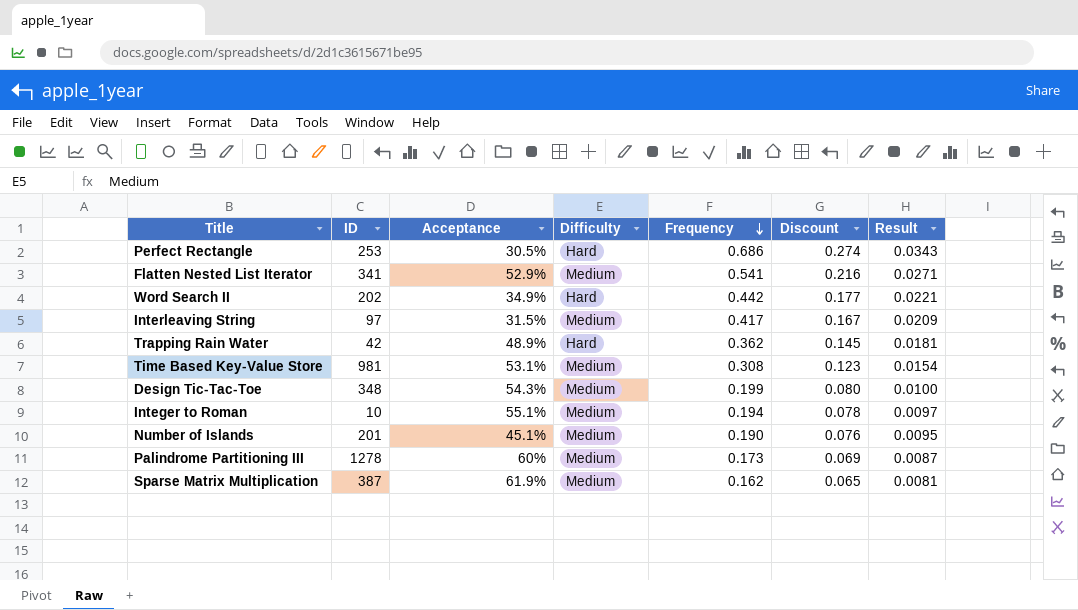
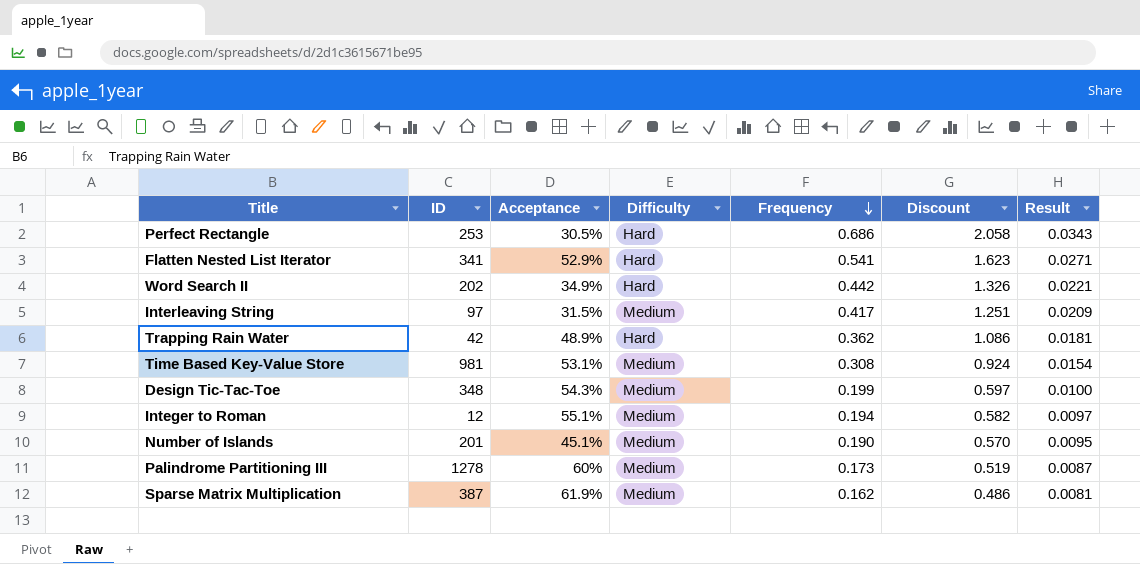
column Discount | formula: [Frequency] * 0.4 -> [Frequency] * 3
Flatten Nested List Iterator | Difficulty: Medium -> Hard
Integer to Roman | ID: 10 -> 12

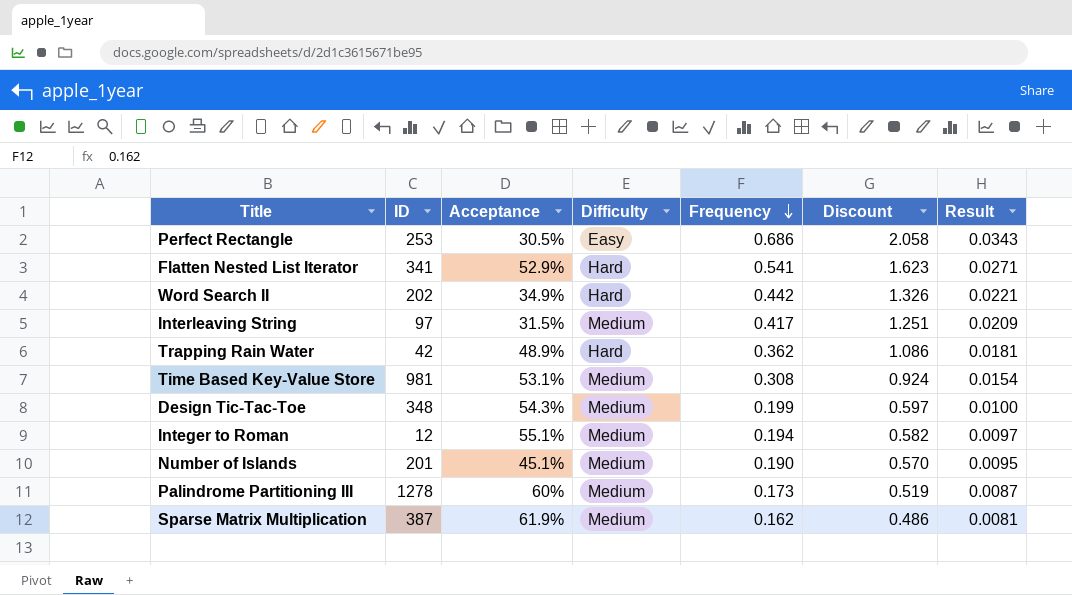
Perfect Rectangle | Difficulty: Hard -> Easy

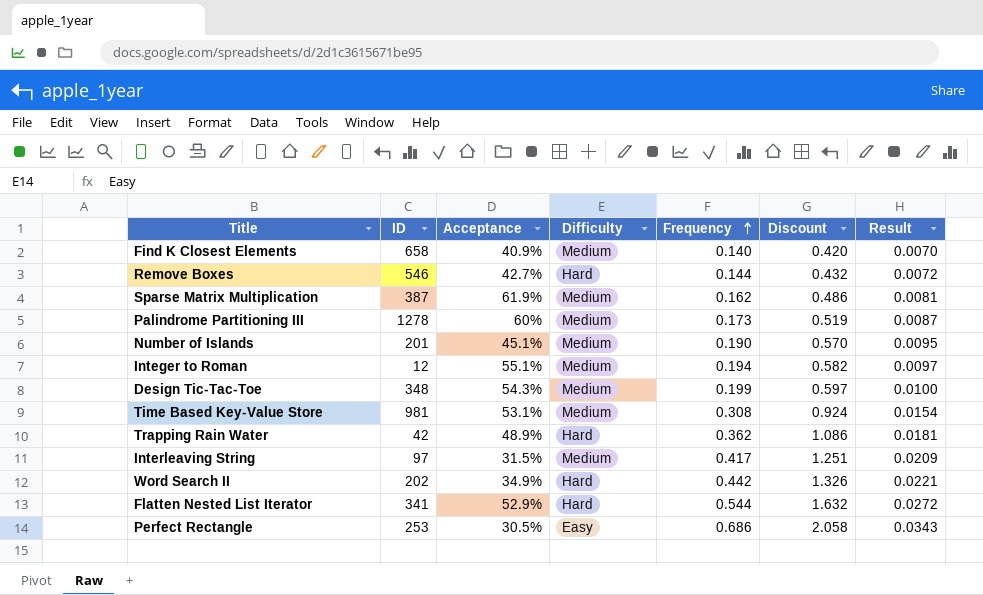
row order: Frequency descending -> Frequency ascending
row Find K Closest Elements: none -> 658 | 40.9% | Medium | 0.140 | 0.420 | 0.0070
row Remove Boxes: none -> 546 | 42.7% | Hard | 0.144 | 0.432 | 0.0072
Flatten Nested List Iterator | Frequency: 0.541 -> 0.544
Flatten Nested List Iterator | Discount: 1.623 -> 1.632
Flatten Nested List Iterator | Result: 0.0271 -> 0.0272

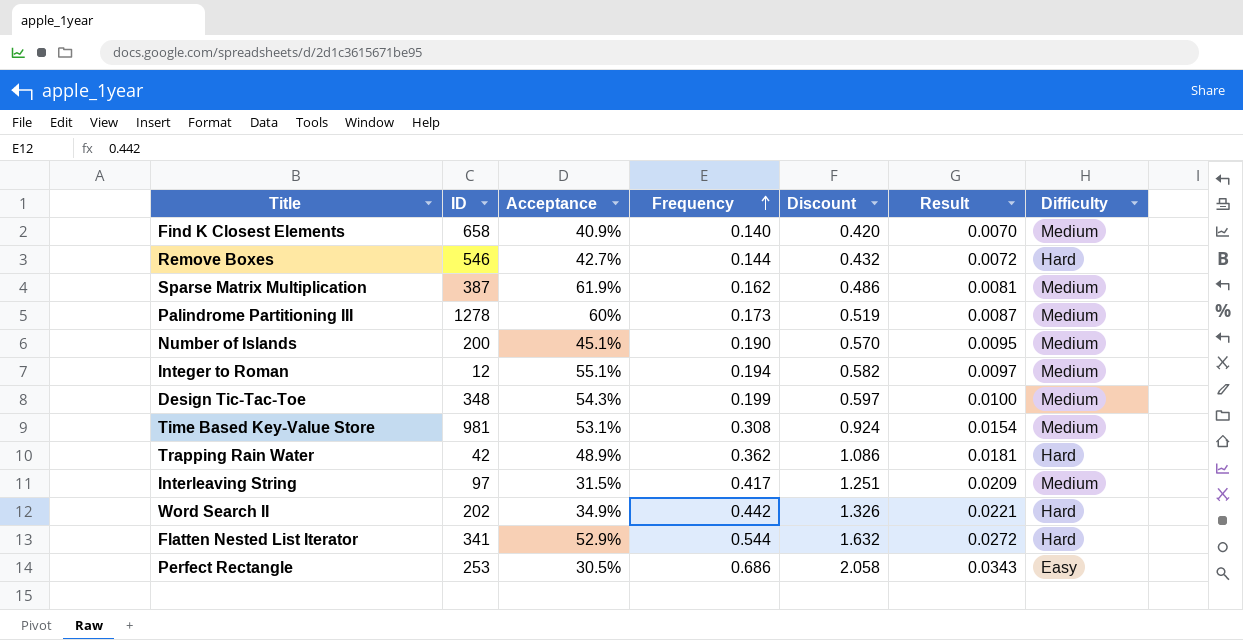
column Difficulty | position: 4 -> 7
Number of Islands | ID: 201 -> 200

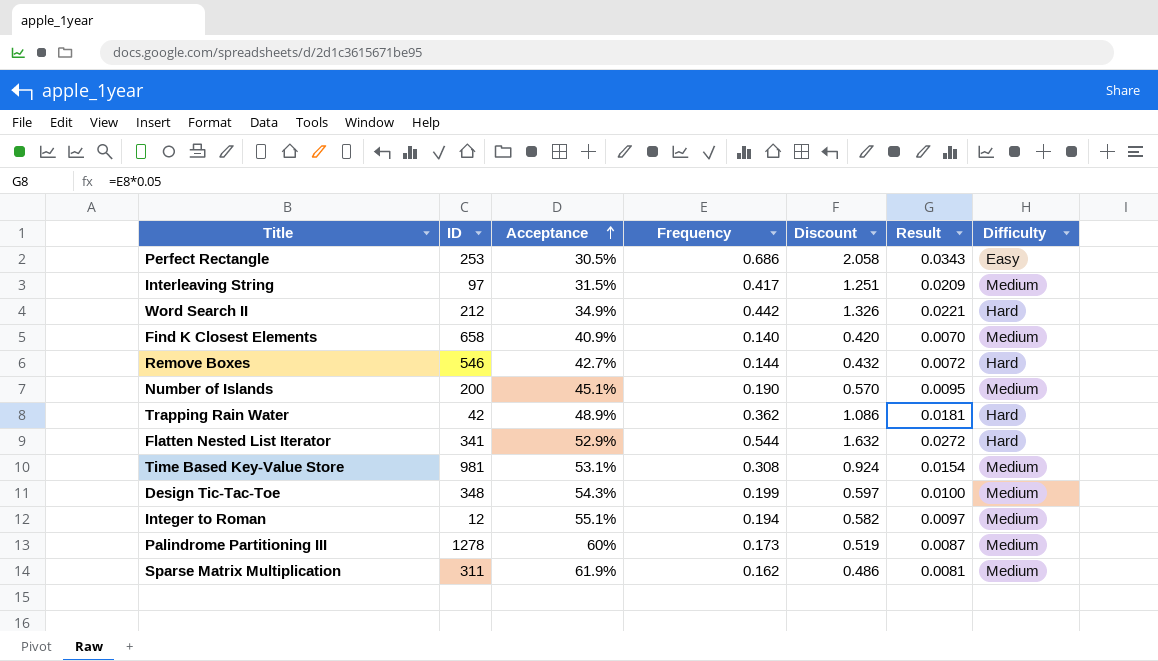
row order: Frequency ascending -> Acceptance ascending
Word Search II | ID: 202 -> 212
Sparse Matrix Multiplication | ID: 387 -> 311

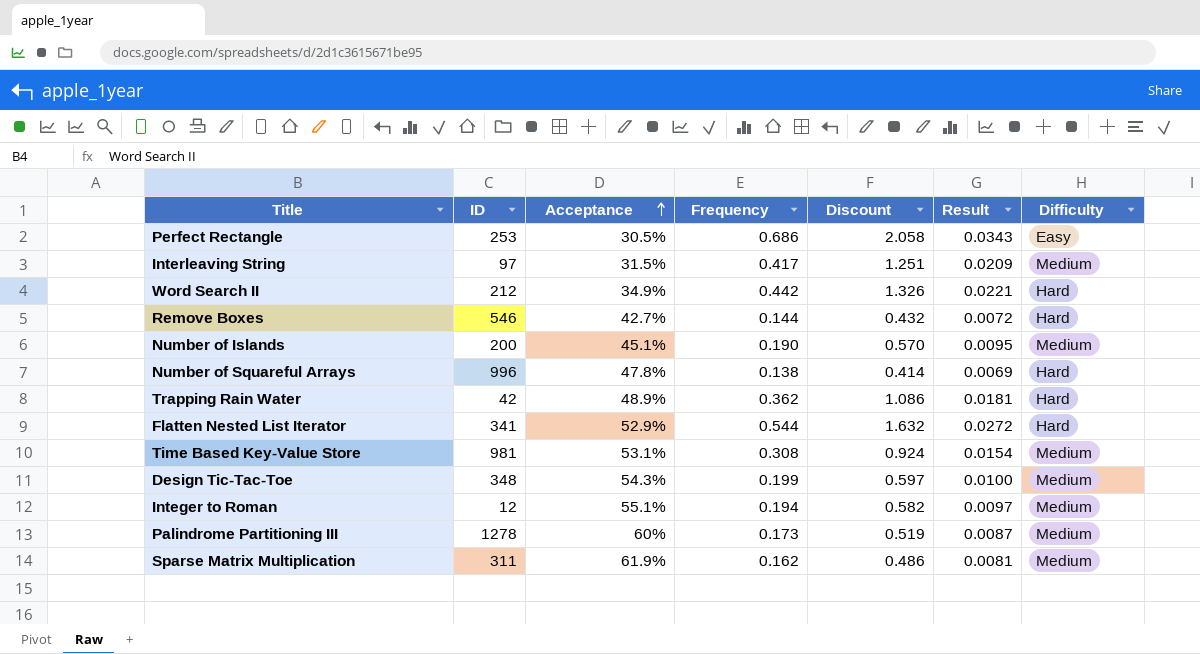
row Find K Closest Elements: 658 | 40.9% | 0.140 | 0.420 | 0.0070 | Medium -> none
row Number of Squareful Arrays: none -> 996 | 47.8% | 0.138 | 0.414 | 0.0069 | Hard

